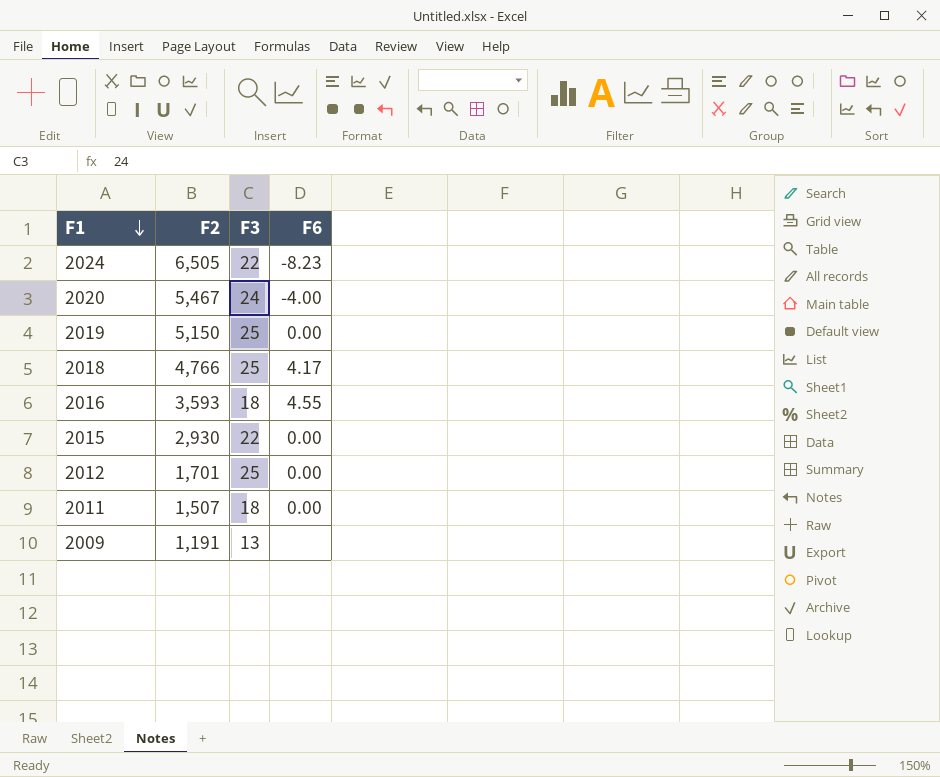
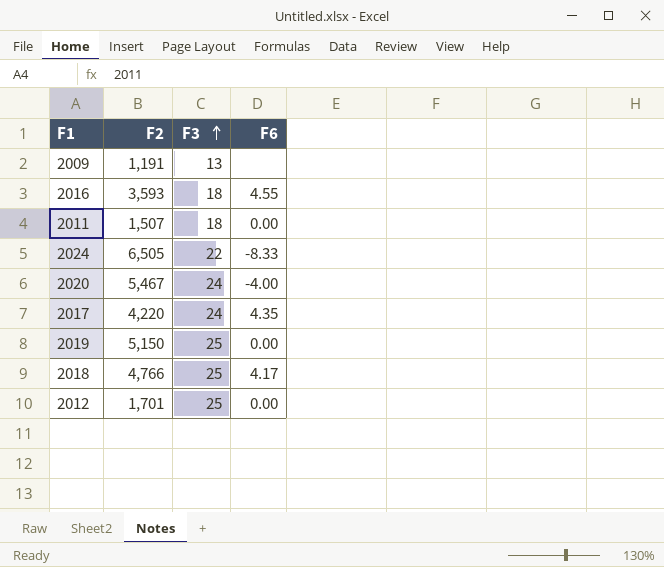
row order: F1 descending -> F3 ascending
row 2015: 2,930 | 22 | 0.00 -> none
2024 | F6: -8.23 -> -8.33
row 2017: none -> 4,220 | 24 | 4.35

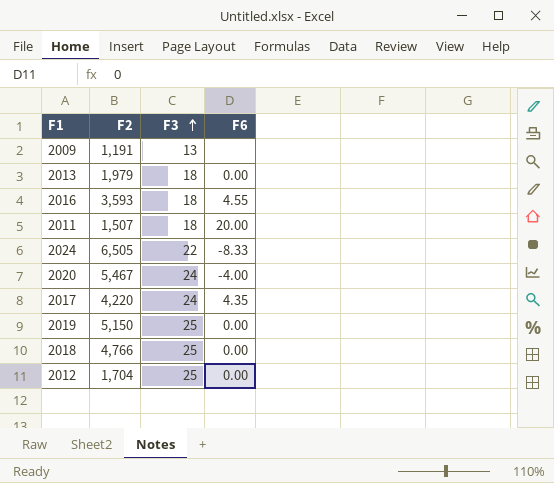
row 2013: none -> 1,979 | 18 | 0.00
2011 | F6: 0.00 -> 20.00
2018 | F6: 4.17 -> 0.00
2012 | F2: 1,701 -> 1,704

